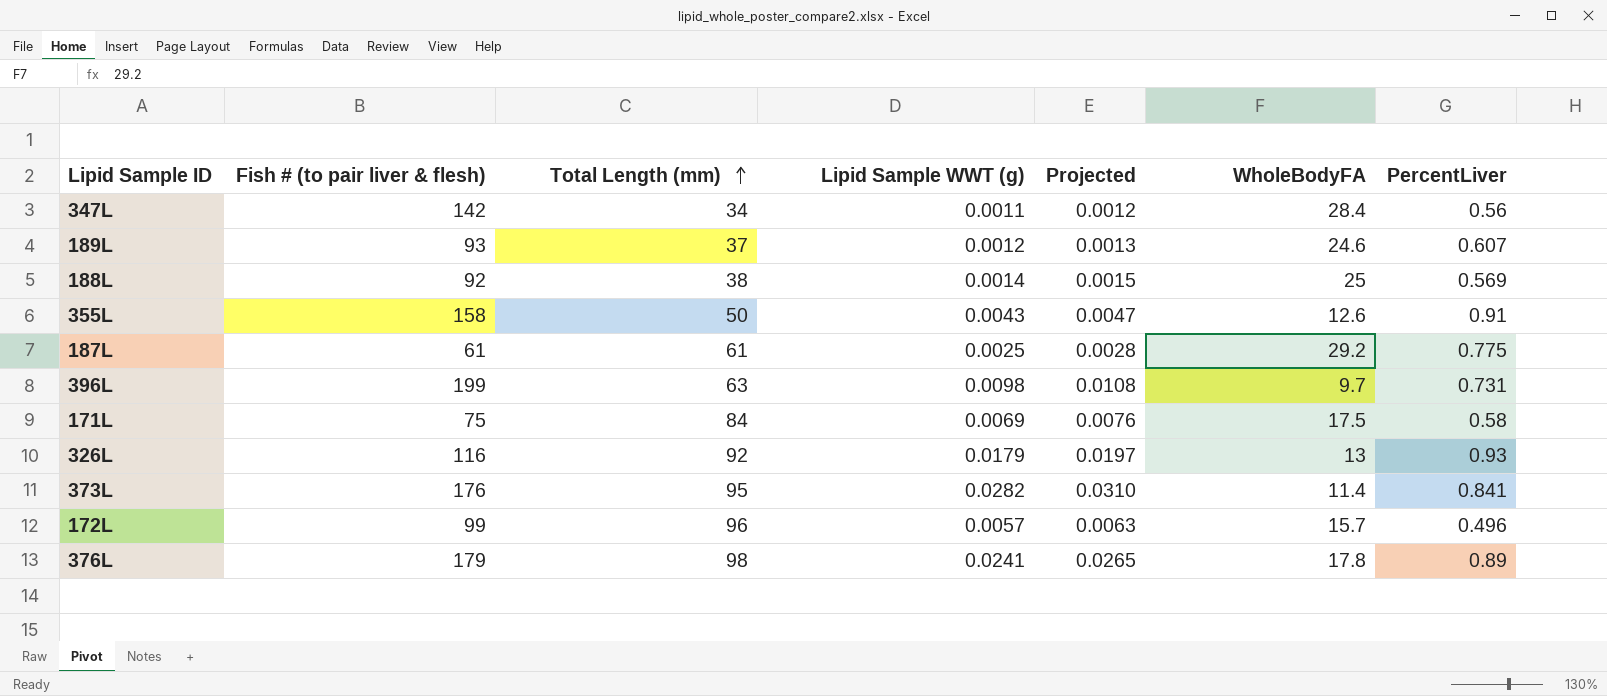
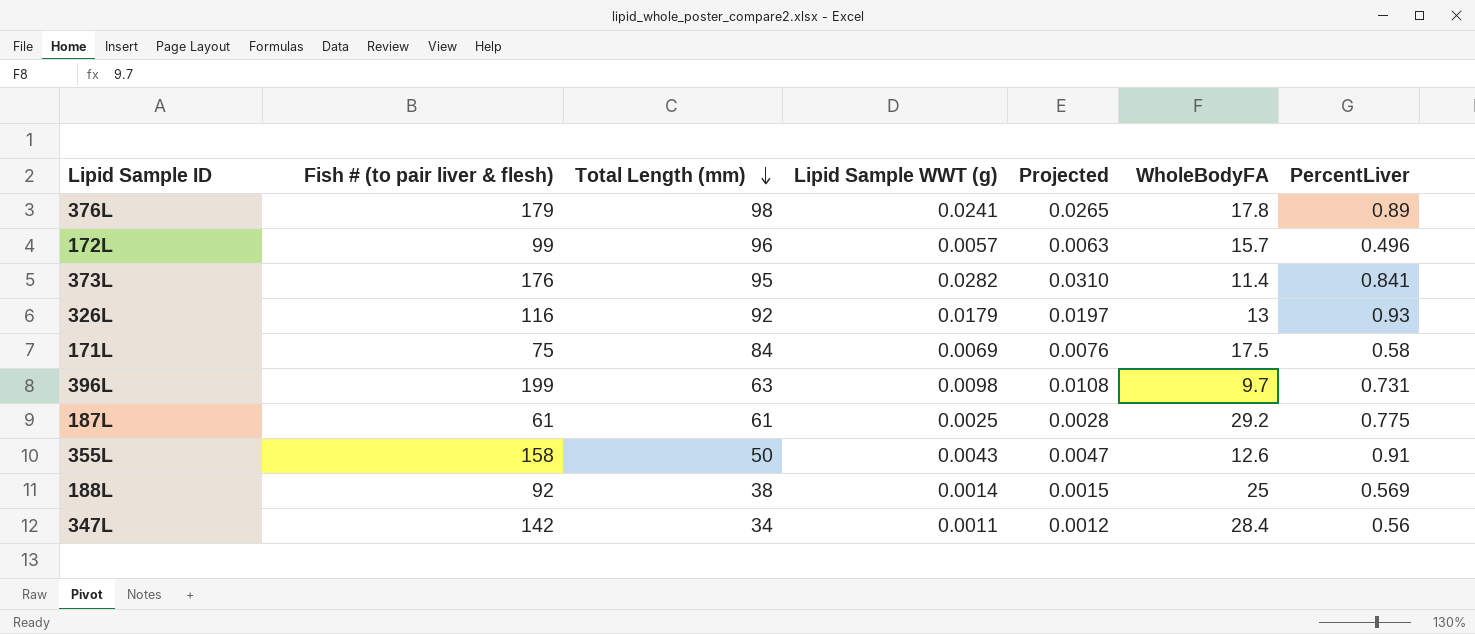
row order: Total Length (mm) ascending -> Total Length (mm) descending
row 189L: 93 | 37 | 0.0012 | 0.0013 | 24.6 | 0.607 -> none

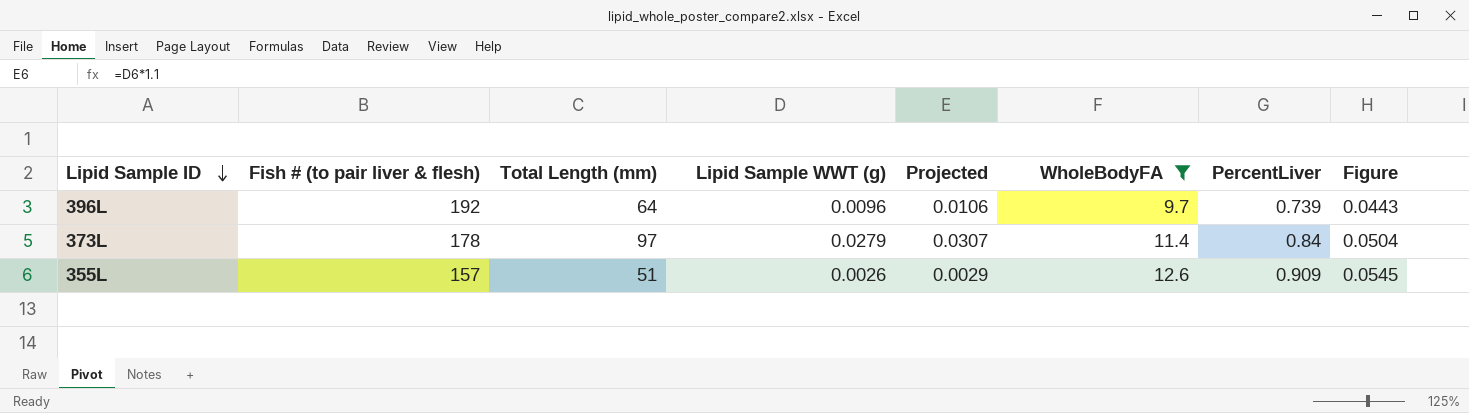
filter: none -> WholeBodyFA <= 12.6
row order: Total Length (mm) descending -> Lipid Sample ID descending
column Figure | formula: none -> [PercentLiver] * 0.06
396L | Fish # (to pair liver & flesh): 199 -> 192
396L | Total Length (mm): 63 -> 64
396L | Lipid Sample WWT (g): 0.0098 -> 0.0096
396L | Projected: 0.0108 -> 0.0106
396L | PercentLiver: 0.731 -> 0.739
373L | Fish # (to pair liver & flesh): 176 -> 178
373L | Total Length (mm): 95 -> 97
373L | Lipid Sample WWT (g): 0.0282 -> 0.0279
373L | Projected: 0.0310 -> 0.0307
373L | PercentLiver: 0.841 -> 0.84
355L | Fish # (to pair liver & flesh): 158 -> 157
355L | Total Length (mm): 50 -> 51
355L | Lipid Sample WWT (g): 0.0043 -> 0.0026
355L | Projected: 0.0047 -> 0.0029
355L | PercentLiver: 0.91 -> 0.909

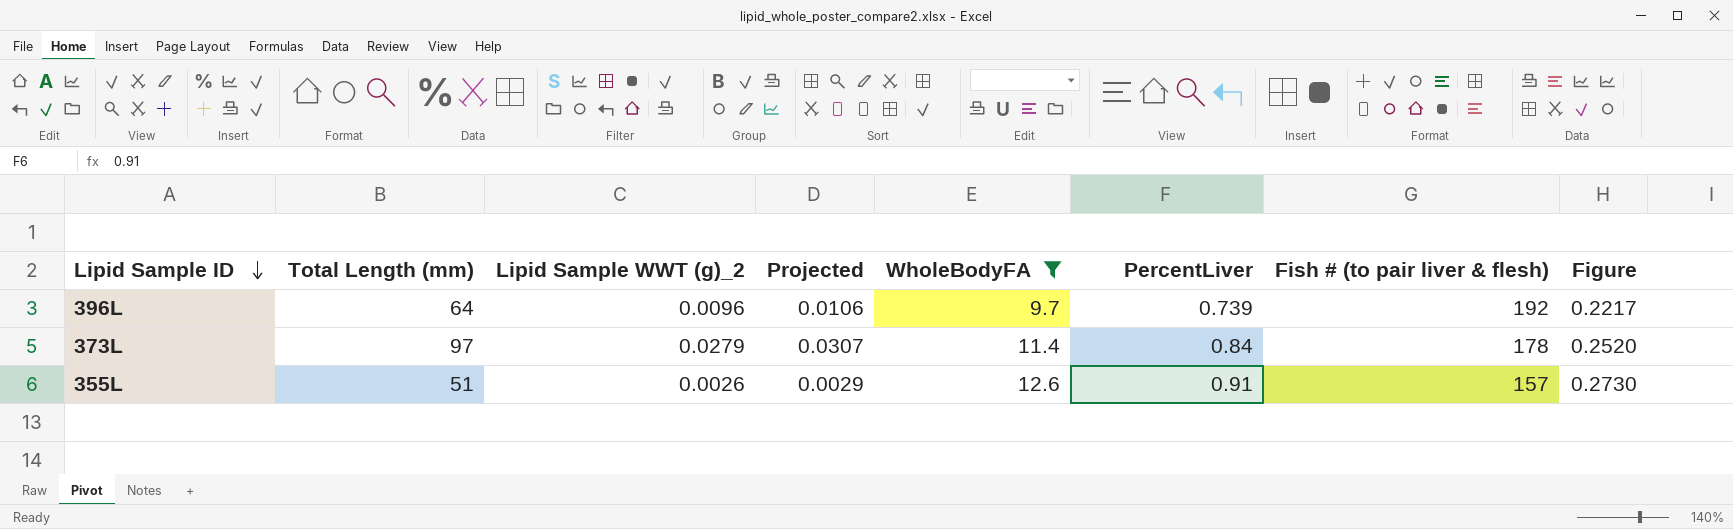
column name: Lipid Sample WWT (g) -> Lipid Sample WWT (g)_2
column Fish # (to pair liver & flesh) | position: 2 -> 7
column Figure | formula: [PercentLiver] * 0.06 -> [PercentLiver] * 0.3
355L | PercentLiver: 0.909 -> 0.91

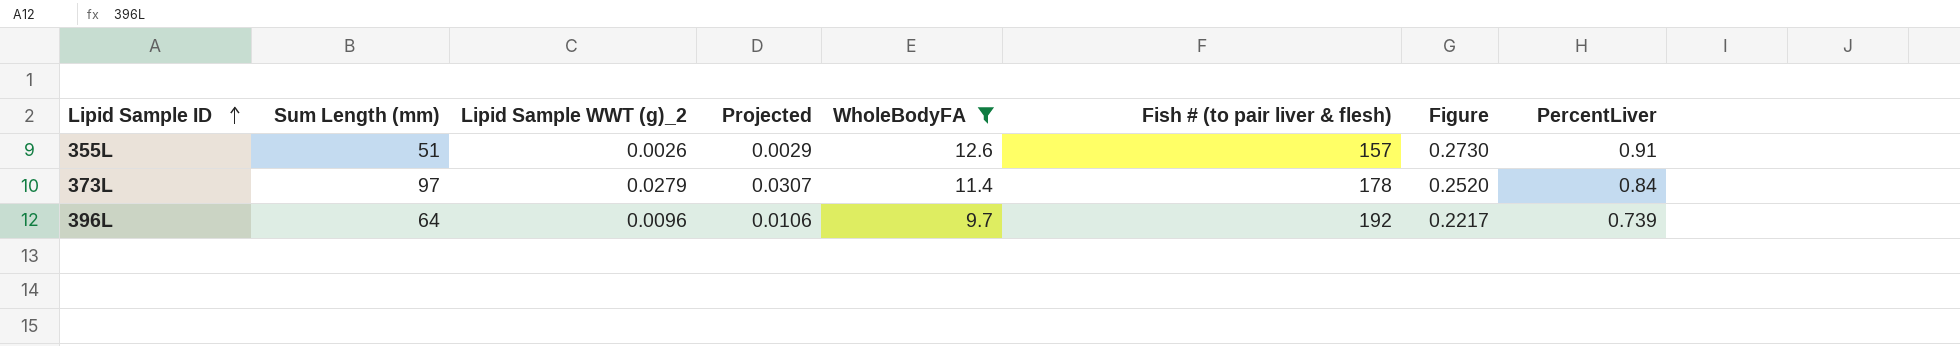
row order: Lipid Sample ID descending -> Lipid Sample ID ascending
column name: Total Length (mm) -> Sum Length (mm)
column PercentLiver | position: 6 -> 8

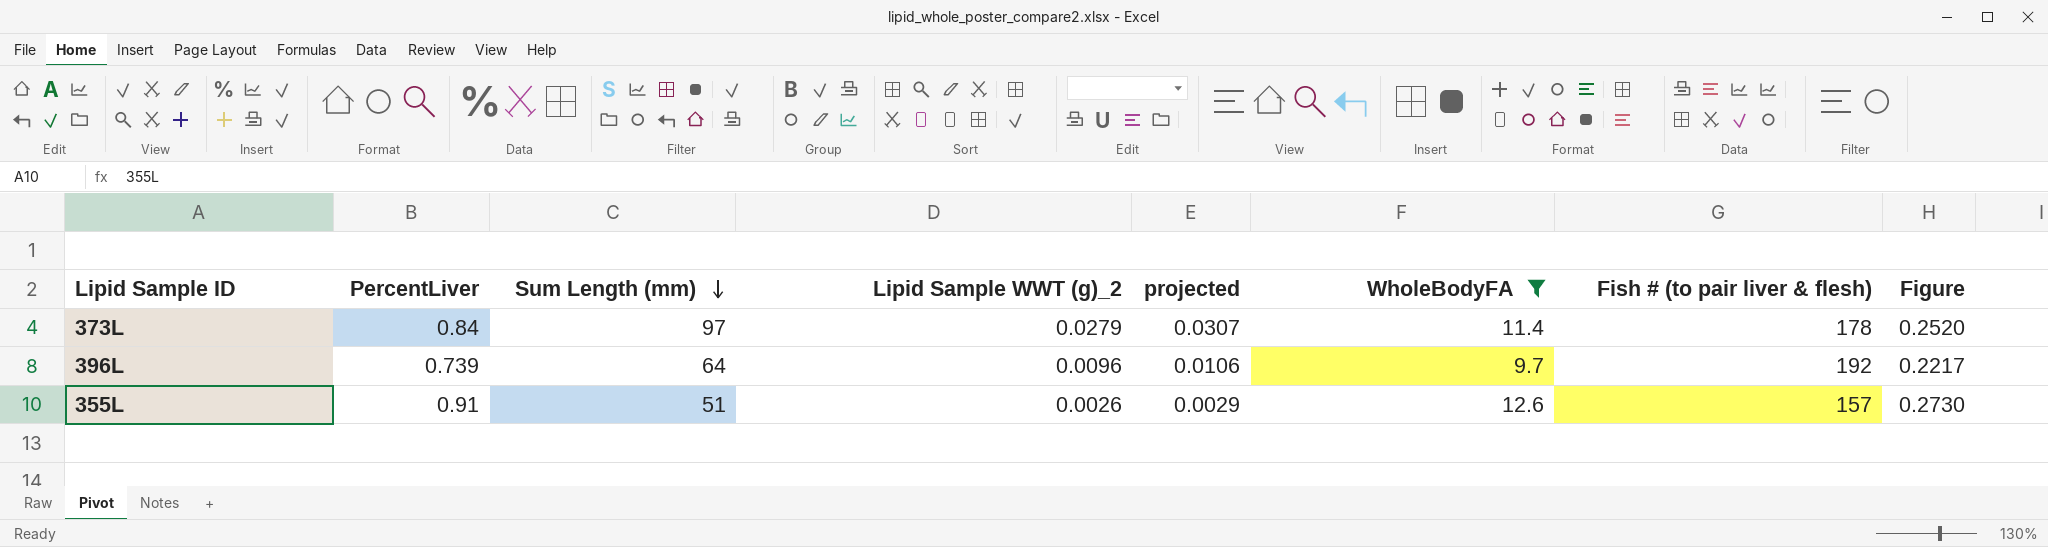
row order: Lipid Sample ID ascending -> Sum Length (mm) descending
column PercentLiver | position: 8 -> 2
column name: Projected -> projected

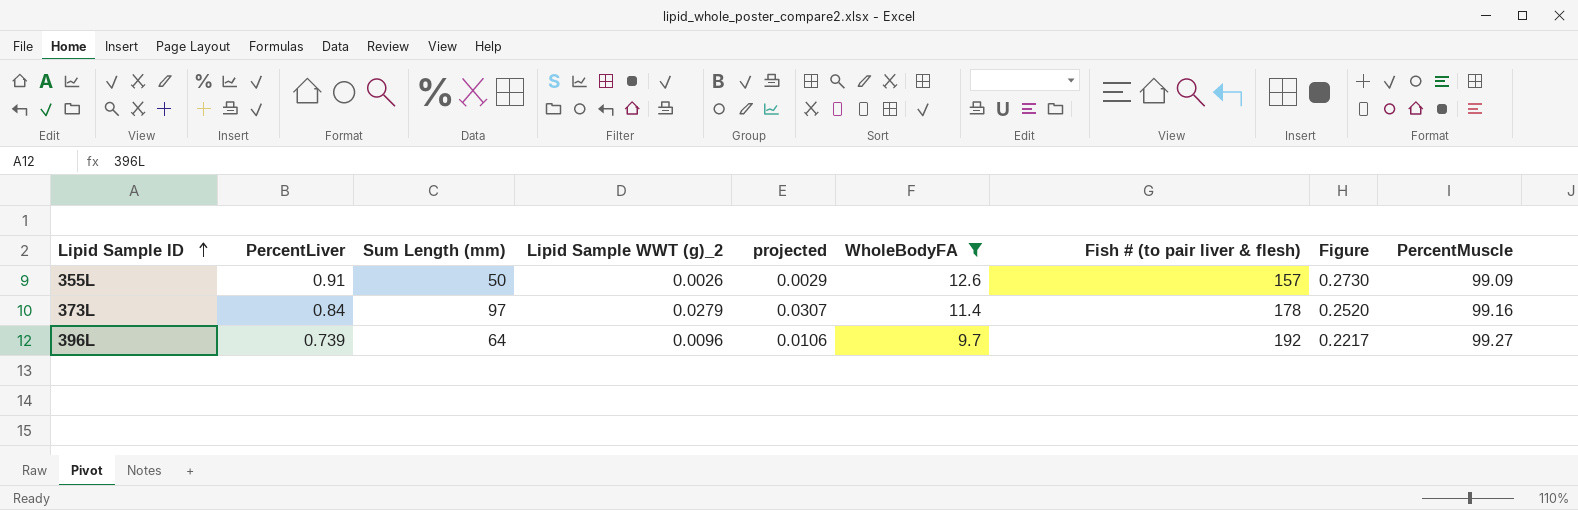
row order: Sum Length (mm) descending -> Lipid Sample ID ascending
column PercentMuscle | position: none -> 9
355L | Sum Length (mm): 51 -> 50

